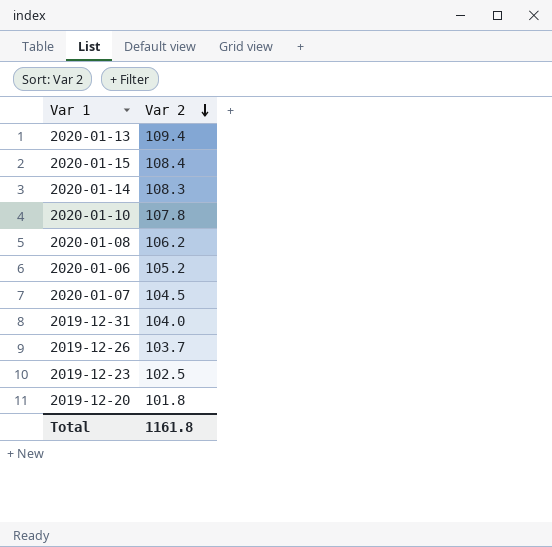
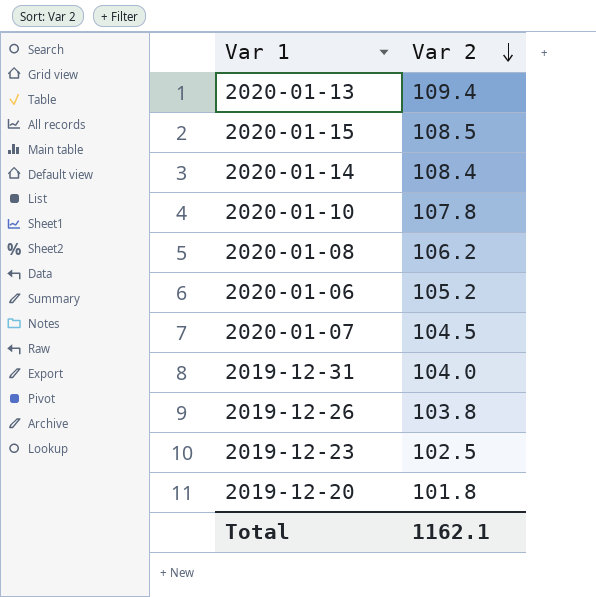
2020-01-15 | Var 2: 108.4 -> 108.5
2020-01-14 | Var 2: 108.3 -> 108.4
2019-12-26 | Var 2: 103.7 -> 103.8
Total | Var 2: 1161.8 -> 1162.1

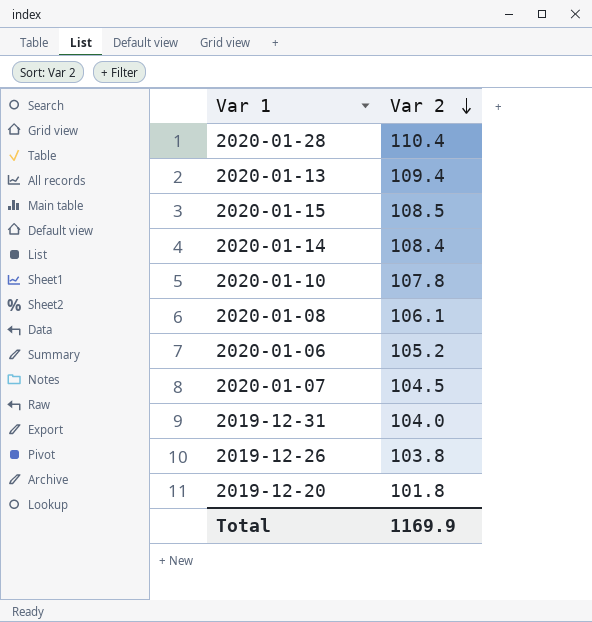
row 2019-12-23: 102.5 -> none
row 2020-01-28: none -> 110.4
2020-01-08 | Var 2: 106.2 -> 106.1
Total | Var 2: 1162.1 -> 1169.9

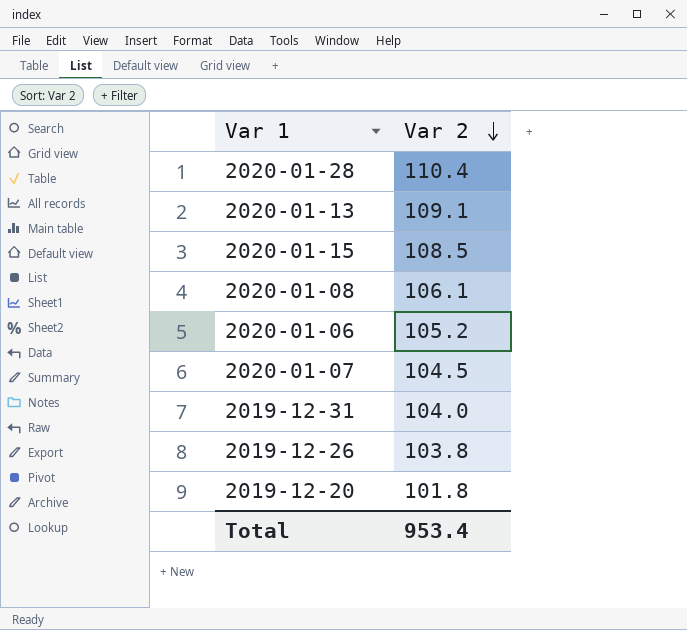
row 2020-01-14: 108.4 -> none
row 2020-01-10: 107.8 -> none
2020-01-13 | Var 2: 109.4 -> 109.1
Total | Var 2: 1169.9 -> 953.4

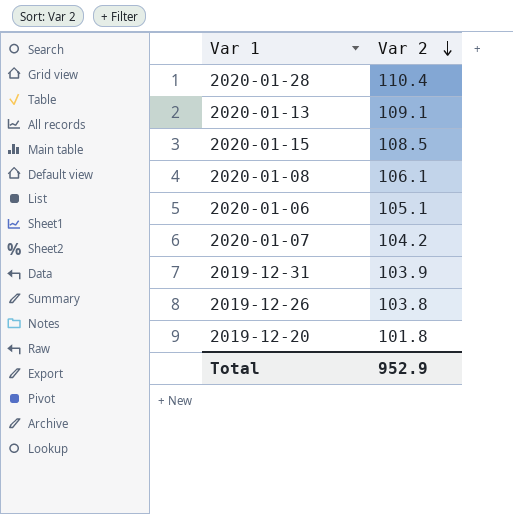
2020-01-06 | Var 2: 105.2 -> 105.1
2020-01-07 | Var 2: 104.5 -> 104.2
2019-12-31 | Var 2: 104.0 -> 103.9
Total | Var 2: 953.4 -> 952.9

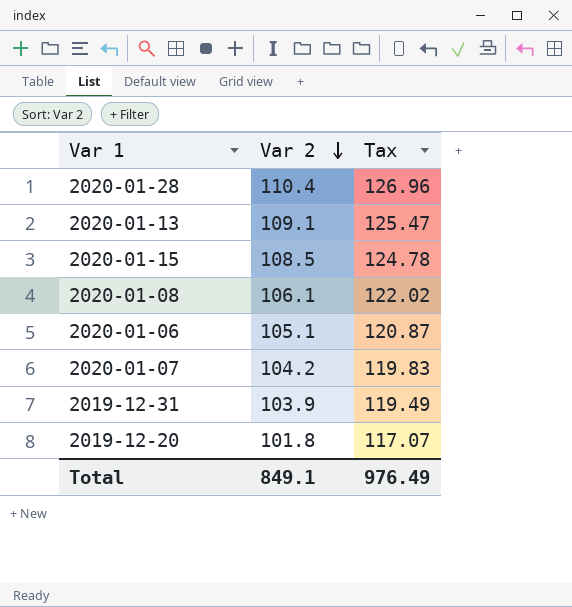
column Tax | formula: none -> [Var 2] * 1.15
row 2019-12-26: 103.8 -> none
Total | Var 2: 952.9 -> 849.1

